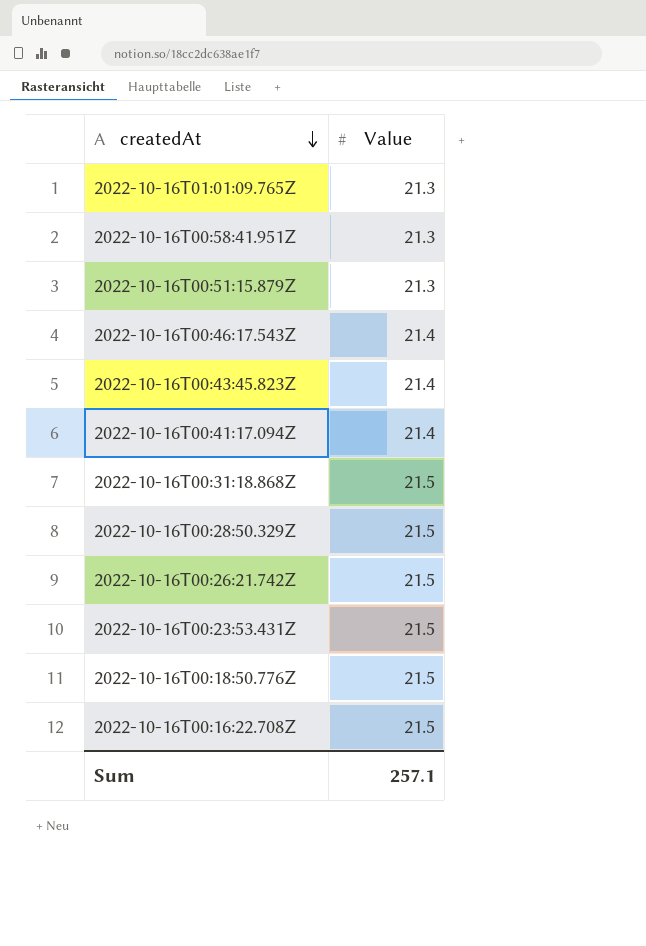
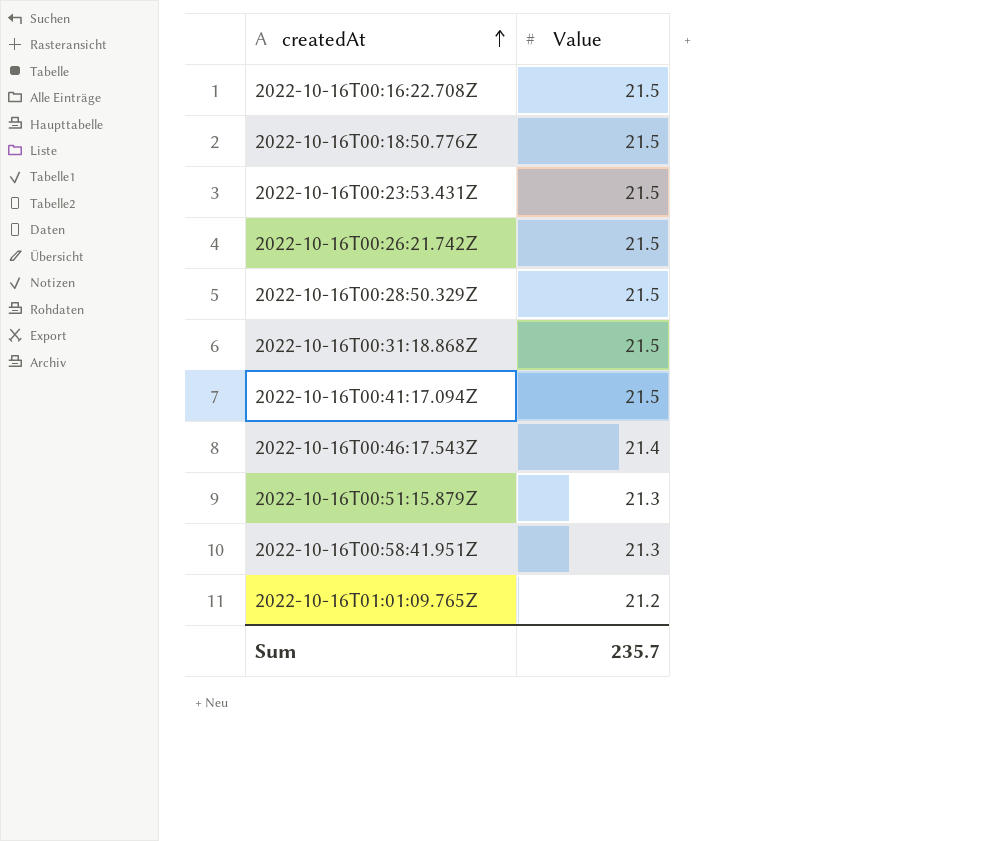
row order: createdAt descending -> createdAt ascending
row 2022-10-16T00:43:45.823Z: 21.4 -> none
2022-10-16T00:41:17.094Z | Value: 21.4 -> 21.5
2022-10-16T01:01:09.765Z | Value: 21.3 -> 21.2
Sum | Value: 257.1 -> 235.7

